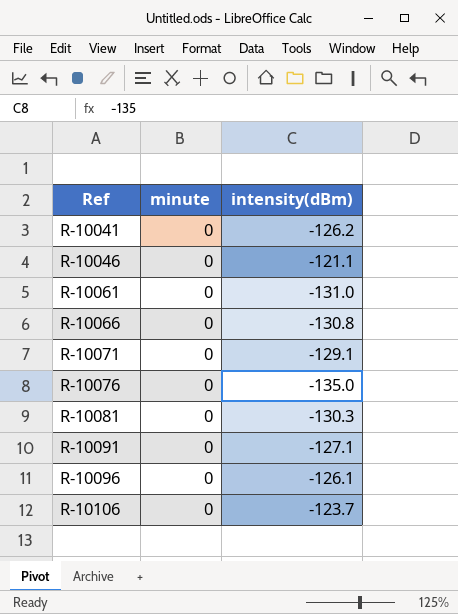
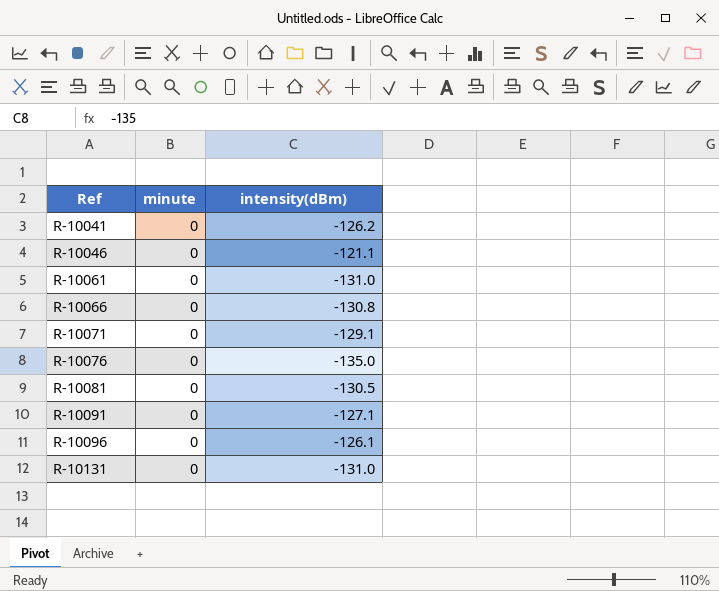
row R-10106: 0 | -123.7 -> none
R-10081 | intensity(dBm): -130.3 -> -130.5
row R-10131: none -> 0 | -131.0

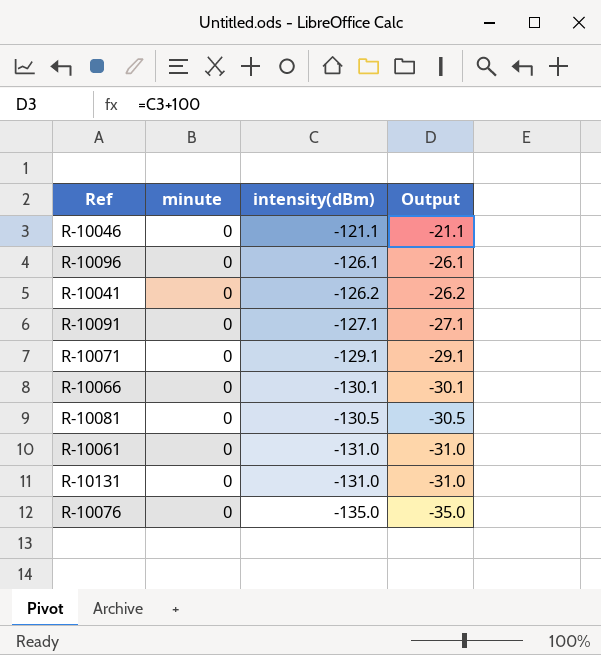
row order: Ref ascending -> intensity(dBm) descending
column Output | formula: none -> [intensity(dBm)] + 100
R-10066 | intensity(dBm): -130.8 -> -130.1

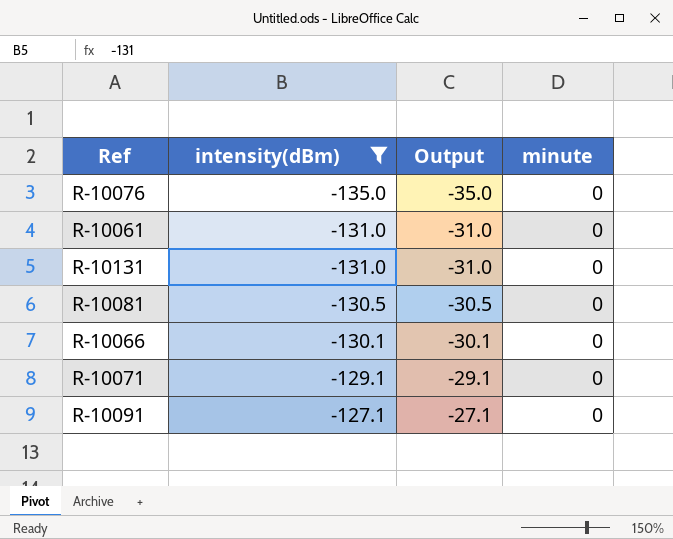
filter: none -> intensity(dBm) <= -127.1
row order: intensity(dBm) descending -> intensity(dBm) ascending
column minute | position: 2 -> 4

